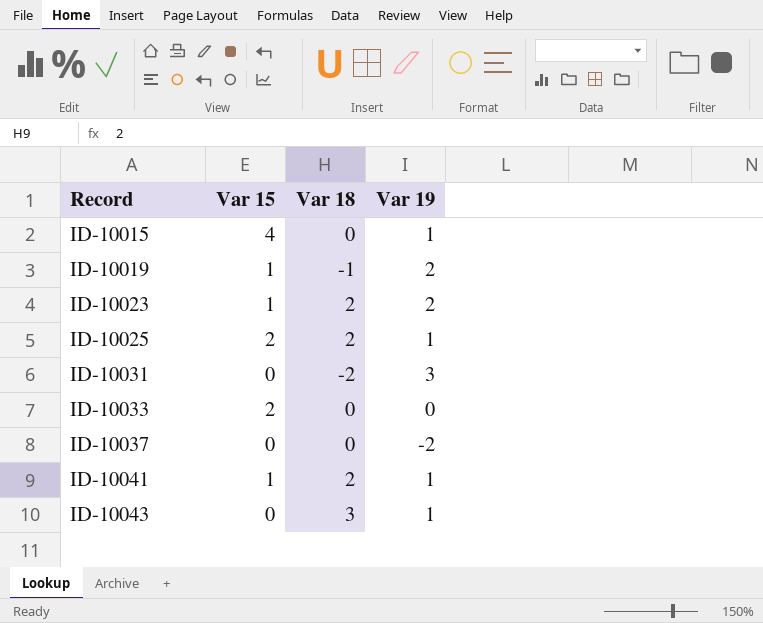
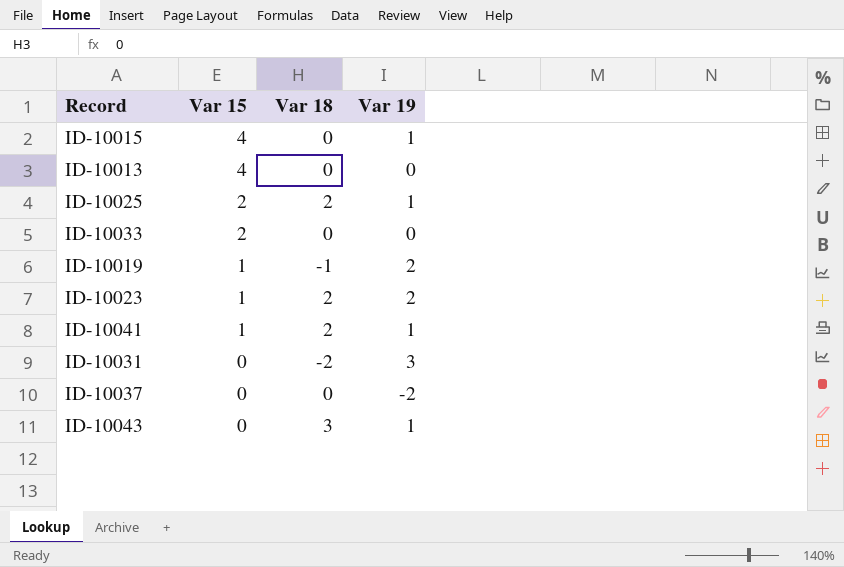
row order: Record ascending -> Var 15 descending
row ID-10013: none -> 4 | 0 | 0

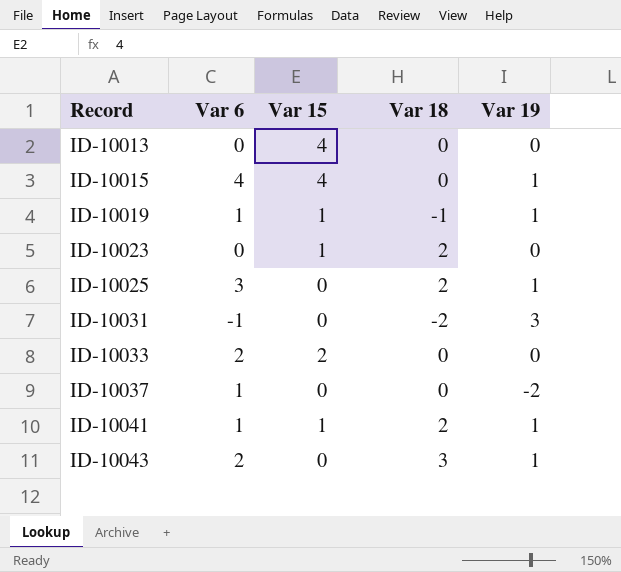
row order: Var 15 descending -> Record ascending
column Var 6 | position: none -> 2
ID-10019 | Var 19: 2 -> 1
ID-10023 | Var 19: 2 -> 0
ID-10025 | Var 15: 2 -> 0

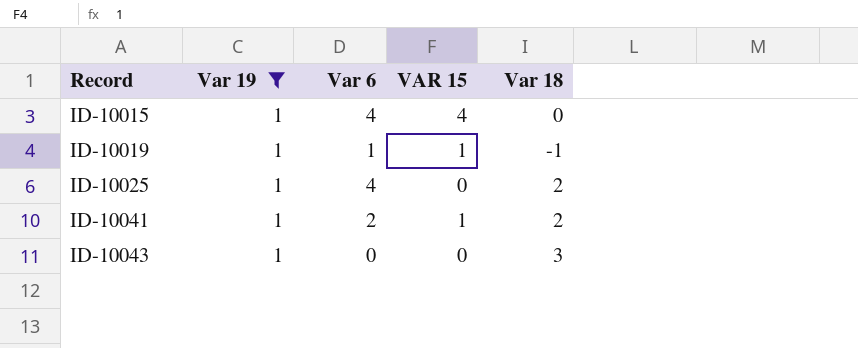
filter: none -> Var 19 = 1
column Var 19 | position: 5 -> 2
column name: Var 15 -> VAR 15
ID-10025 | Var 6: 3 -> 4
ID-10041 | Var 6: 1 -> 2
ID-10043 | Var 6: 2 -> 0

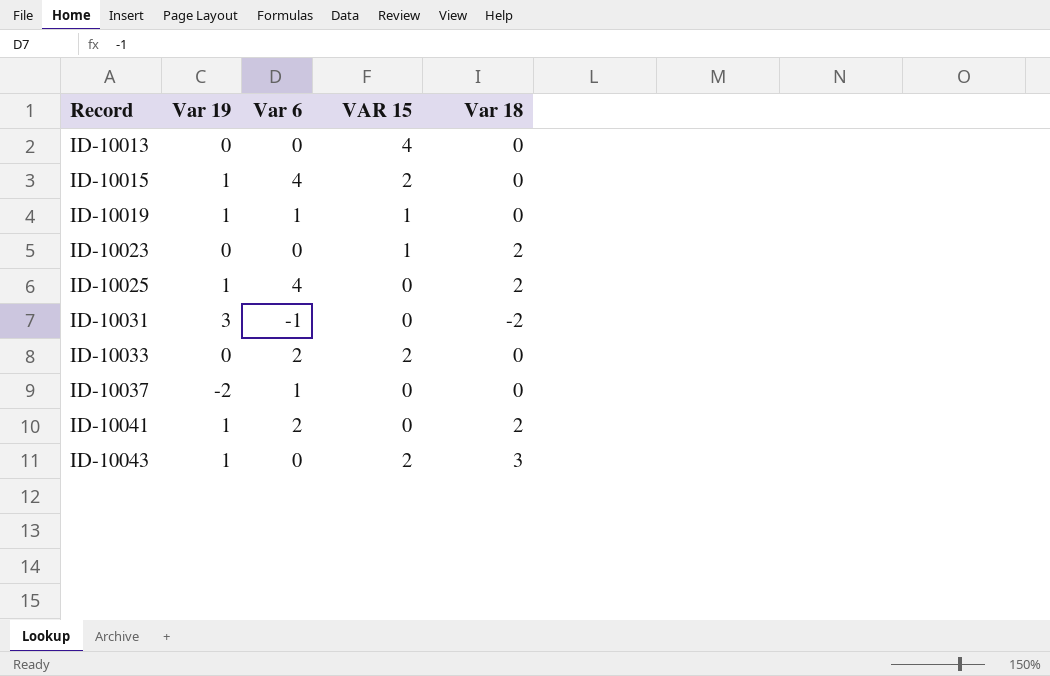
filter: Var 19 = 1 -> none
ID-10015 | VAR 15: 4 -> 2
ID-10019 | Var 18: -1 -> 0
ID-10041 | VAR 15: 1 -> 0
ID-10043 | VAR 15: 0 -> 2

